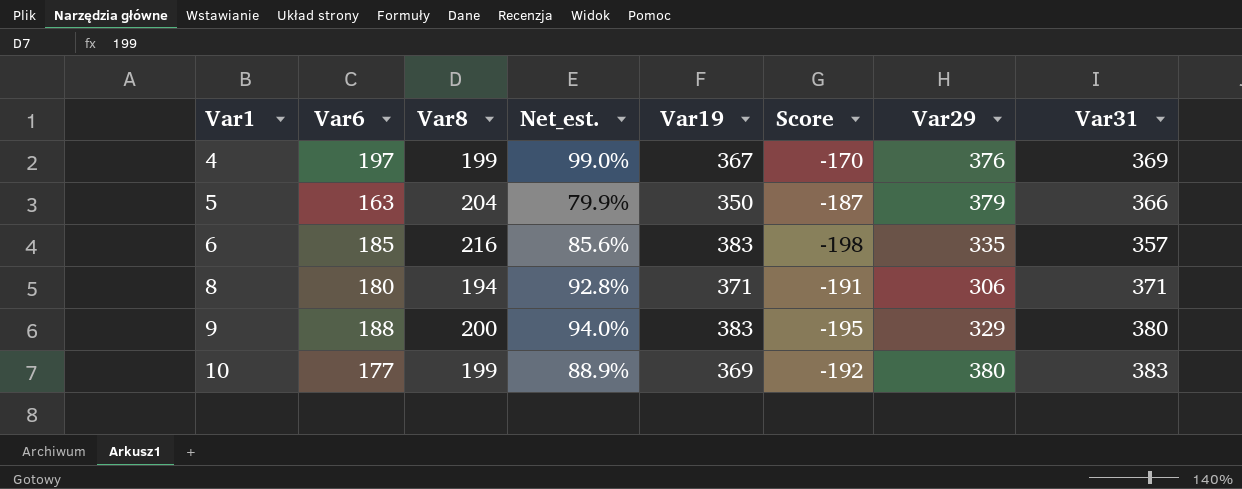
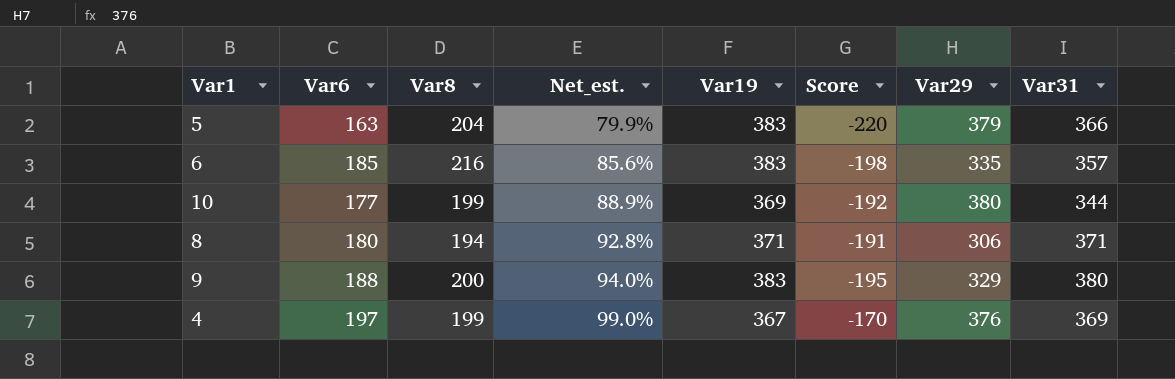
row order: Var1 ascending -> Net_est. ascending
5 | Var19: 350 -> 383
5 | Score: -187 -> -220
10 | Var31: 383 -> 344

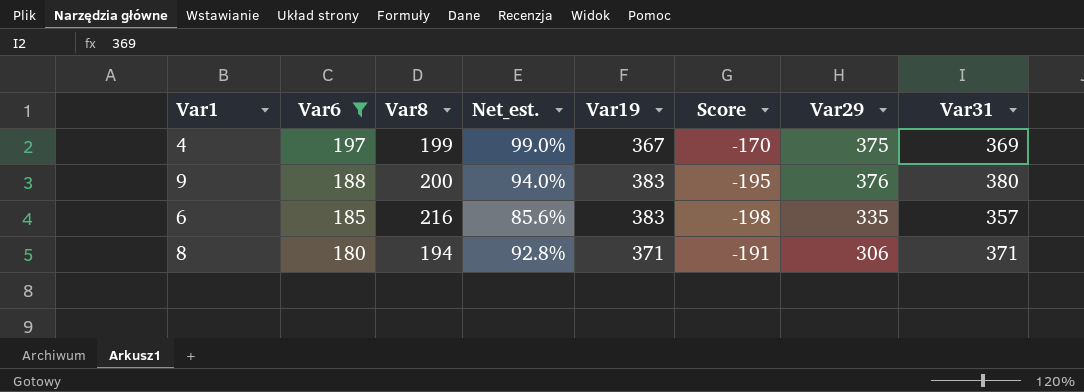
filter: none -> Var6 >= 180
row order: Net_est. ascending -> Var6 descending
4 | Var29: 376 -> 375
9 | Var29: 329 -> 376

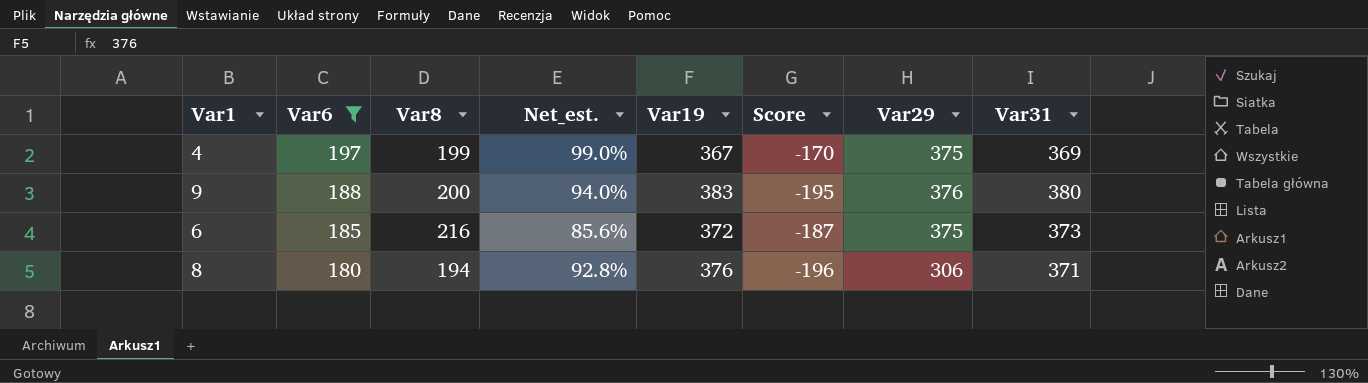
6 | Var19: 383 -> 372
6 | Score: -198 -> -187
6 | Var29: 335 -> 375
6 | Var31: 357 -> 373
8 | Var19: 371 -> 376
8 | Score: -191 -> -196

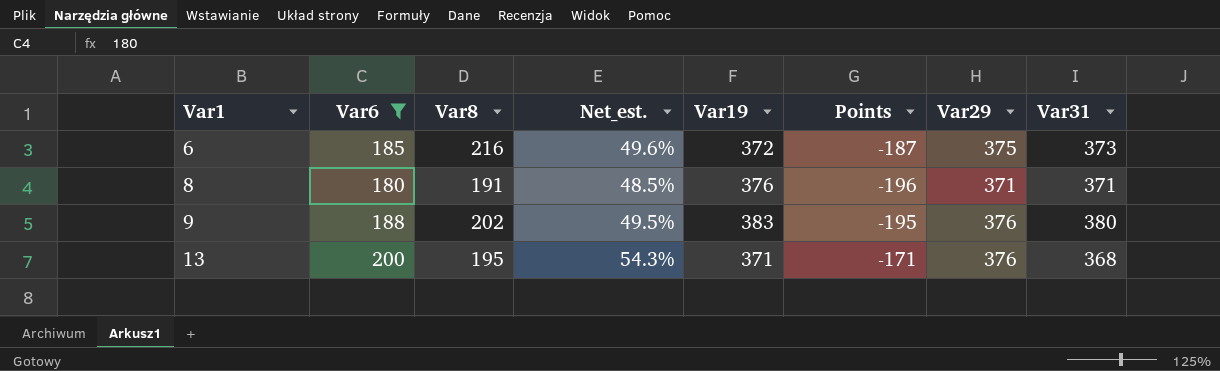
row order: Var6 descending -> Var1 ascending
column Net_est. | formula: [Var6] / [Var8] -> [Var6] / [Var31]
column name: Score -> Points
row 4: 197 | 199 | 99.0% | 367 | -170 | 375 | 369 -> none
8 | Var8: 194 -> 191
8 | Var29: 306 -> 371
9 | Var8: 200 -> 202
row 13: none -> 200 | 195 | 54.3% | 371 | -171 | 376 | 368

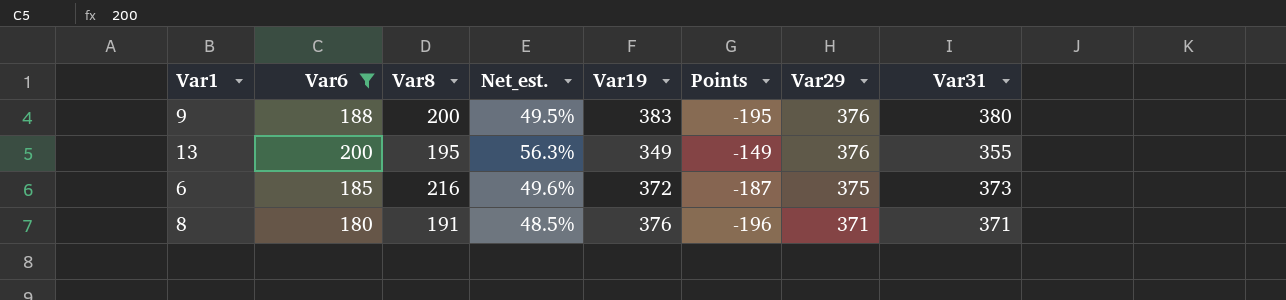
row order: Var1 ascending -> Var29 descending
9 | Var8: 202 -> 200
13 | Net_est.: 54.3% -> 56.3%
13 | Var19: 371 -> 349
13 | Points: -171 -> -149
13 | Var31: 368 -> 355

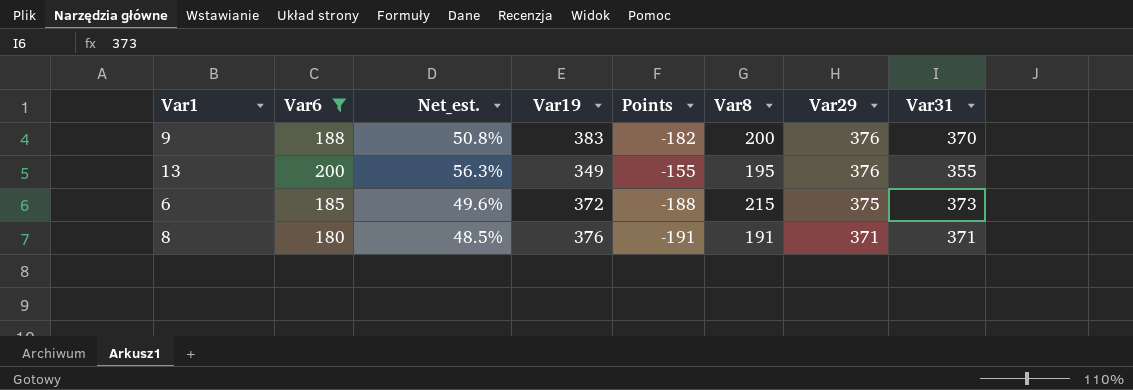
column Points | formula: [Var6] - [Var19] -> [Var6] - [Var31]
column Var8 | position: 3 -> 6
9 | Net_est.: 49.5% -> 50.8%
9 | Var31: 380 -> 370
6 | Var8: 216 -> 215

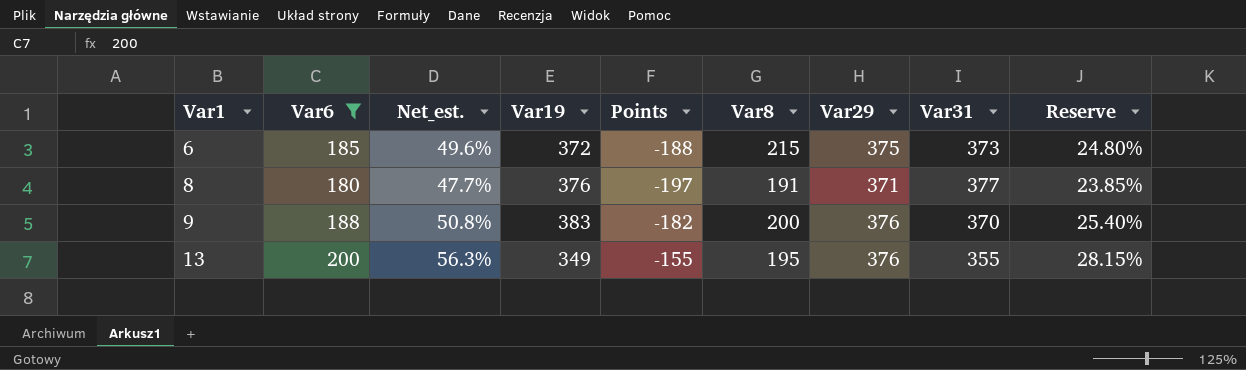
row order: Var29 descending -> Var1 ascending
column Reserve | formula: none -> [Net_est.] * 0.5
8 | Net_est.: 48.5% -> 47.7%
8 | Points: -191 -> -197
8 | Var31: 371 -> 377

